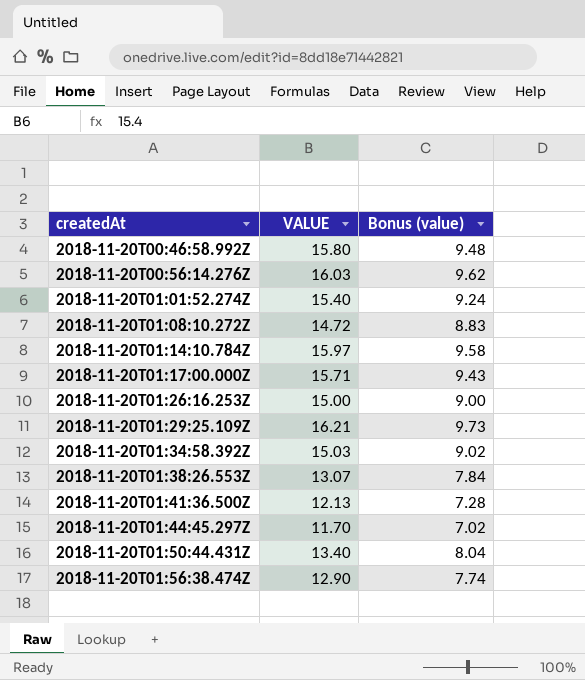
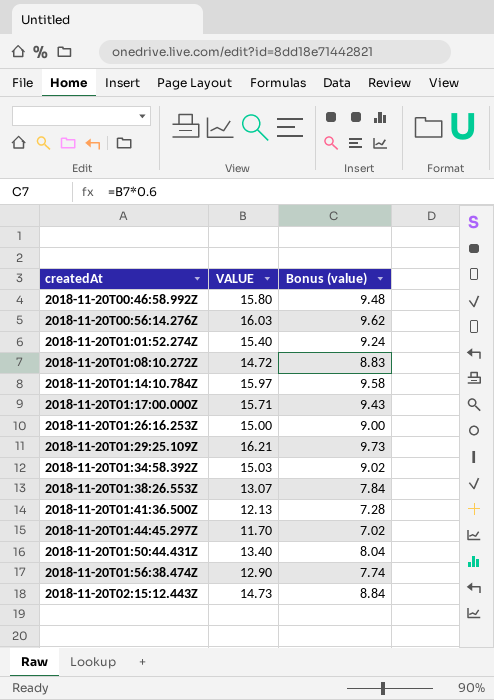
row 2018-11-20T02:15:12.443Z: none -> 14.73 | 8.84

